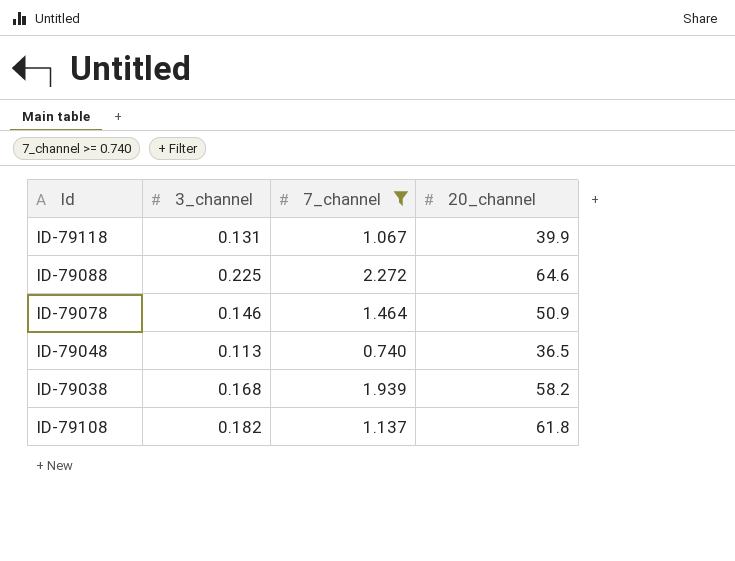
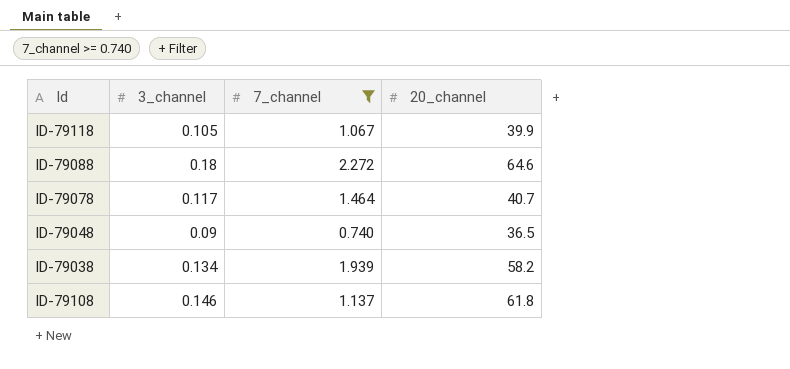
ID-79118 | 3_channel: 0.131 -> 0.105
ID-79088 | 3_channel: 0.225 -> 0.18
ID-79078 | 3_channel: 0.146 -> 0.117
ID-79078 | 20_channel: 50.9 -> 40.7
ID-79048 | 3_channel: 0.113 -> 0.09
ID-79038 | 3_channel: 0.168 -> 0.134
ID-79108 | 3_channel: 0.182 -> 0.146

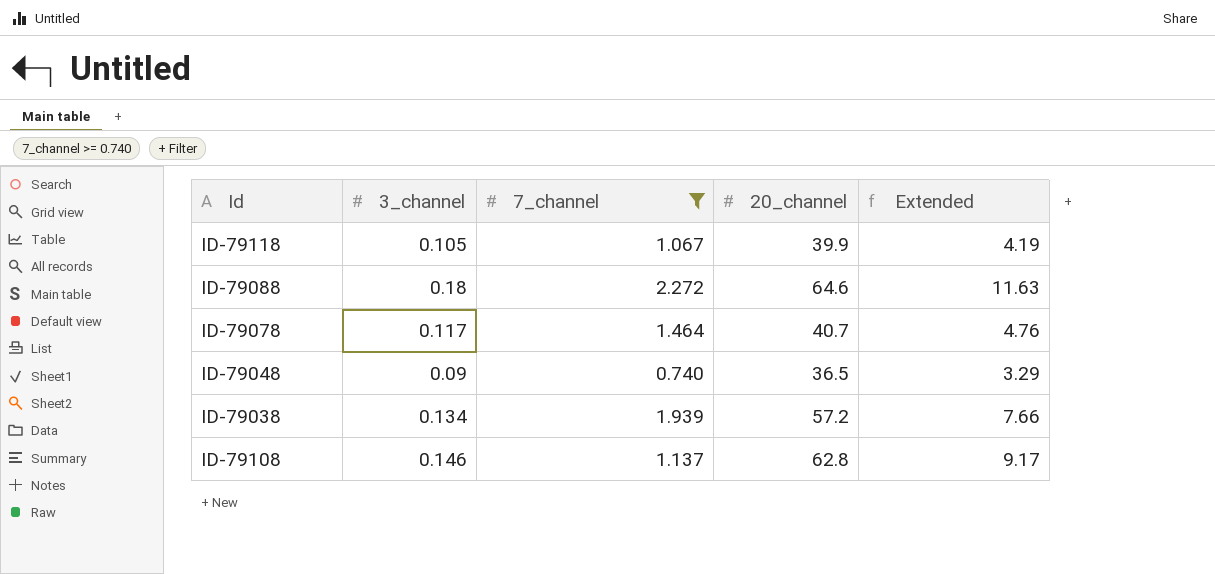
column Extended | formula: none -> [3_channel] * [20_channel]
ID-79038 | 20_channel: 58.2 -> 57.2
ID-79108 | 20_channel: 61.8 -> 62.8

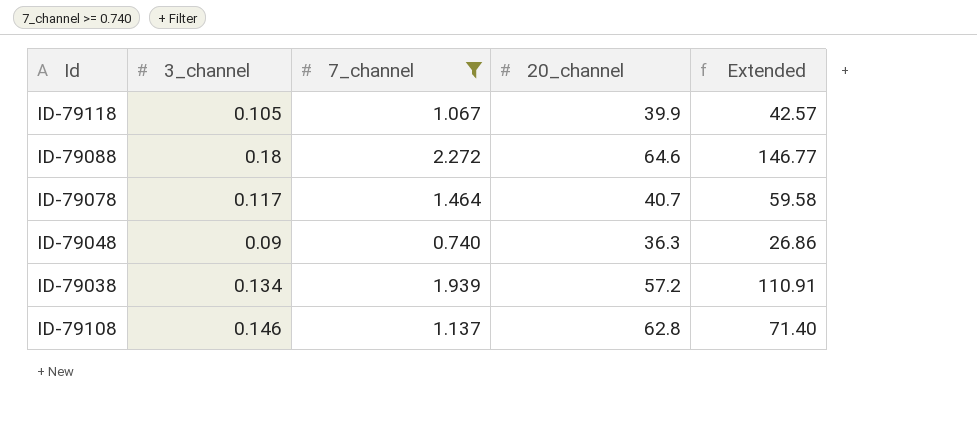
column Extended | formula: [3_channel] * [20_channel] -> [7_channel] * [20_channel]
ID-79048 | 20_channel: 36.5 -> 36.3

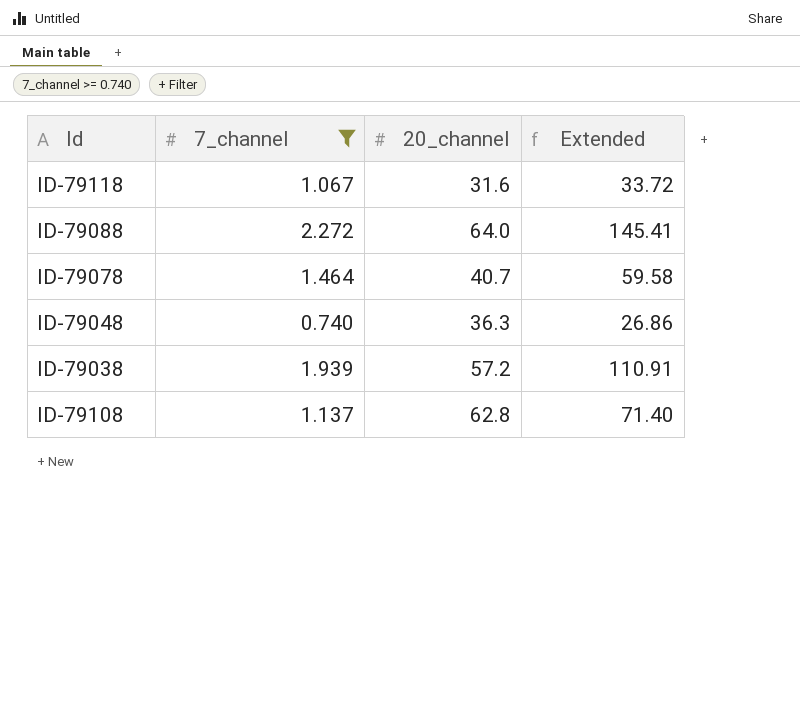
column 3_channel | position: 2 -> none
ID-79118 | 20_channel: 39.9 -> 31.6
ID-79118 | Extended: 42.57 -> 33.72
ID-79088 | 20_channel: 64.6 -> 64.0
ID-79088 | Extended: 146.77 -> 145.41

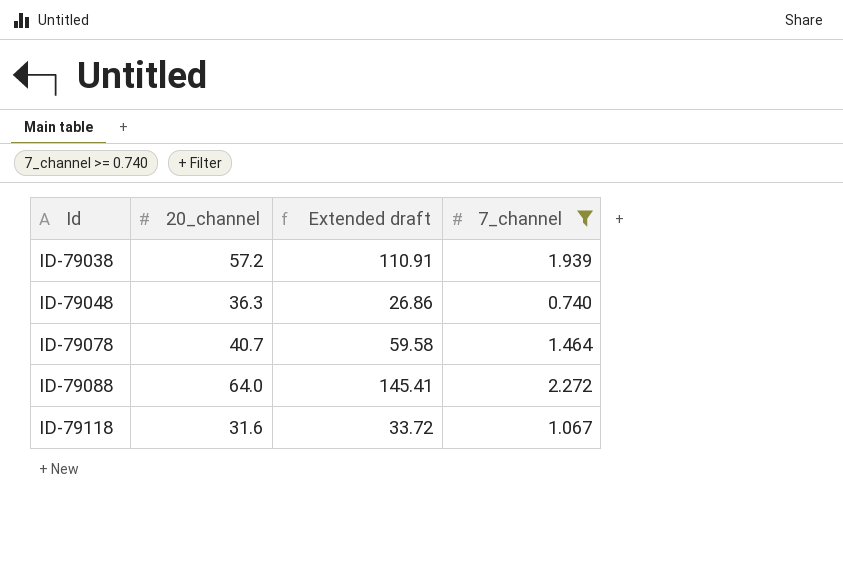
row order: none -> Id ascending
column name: Extended -> Extended draft
column 7_channel | position: 2 -> 4
row ID-79108: 1.137 | 62.8 | 71.40 -> none

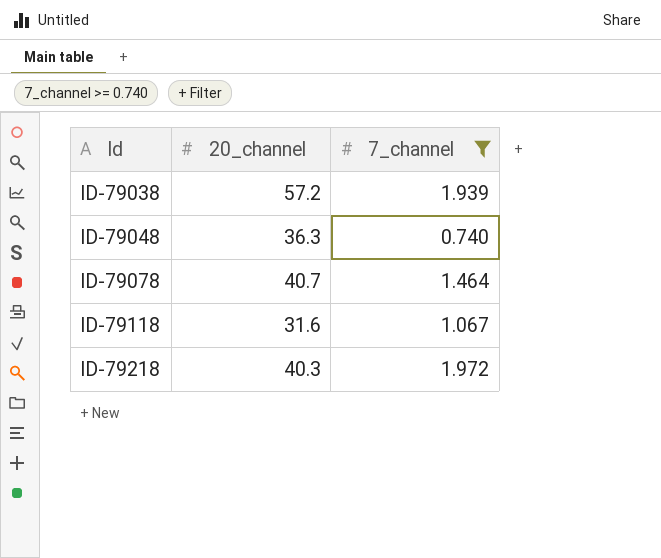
column Extended draft | formula: [20_channel] * [7_channel] -> none
row ID-79088: 64.0 | 145.41 | 2.272 -> none
row ID-79218: none -> 40.3 | 1.972

